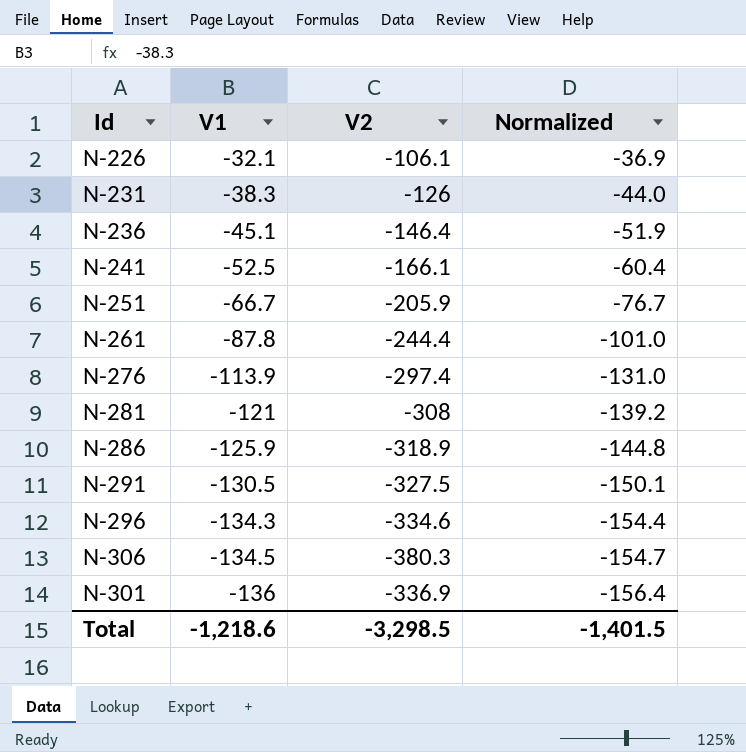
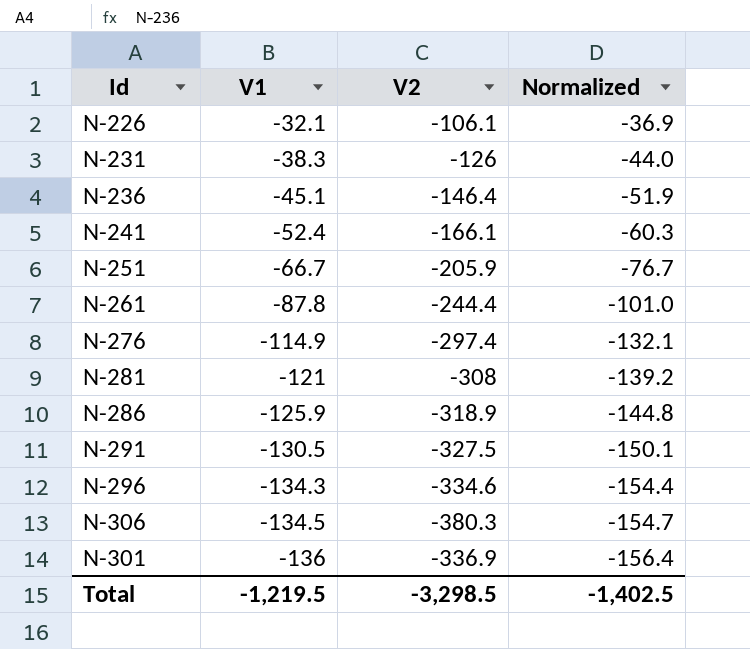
N-241 | V1: -52.5 -> -52.4
N-241 | Normalized: -60.4 -> -60.3
N-276 | V1: -113.9 -> -114.9
N-276 | Normalized: -131.0 -> -132.1
Total | V1: -1,218.6 -> -1,219.5
Total | Normalized: -1,401.5 -> -1,402.5

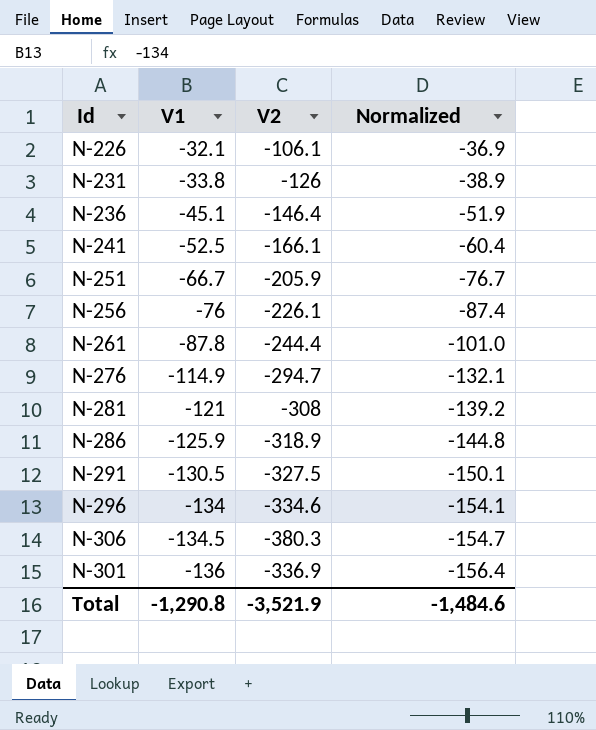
N-231 | V1: -38.3 -> -33.8
N-231 | Normalized: -44.0 -> -38.9
N-241 | V1: -52.4 -> -52.5
N-241 | Normalized: -60.3 -> -60.4
row N-256: none -> -76 | -226.1 | -87.4
N-276 | V2: -297.4 -> -294.7
N-296 | V1: -134.3 -> -134
N-296 | Normalized: -154.4 -> -154.1
Total | V1: -1,219.5 -> -1,290.8
Total | V2: -3,298.5 -> -3,521.9
Total | Normalized: -1,402.5 -> -1,484.6

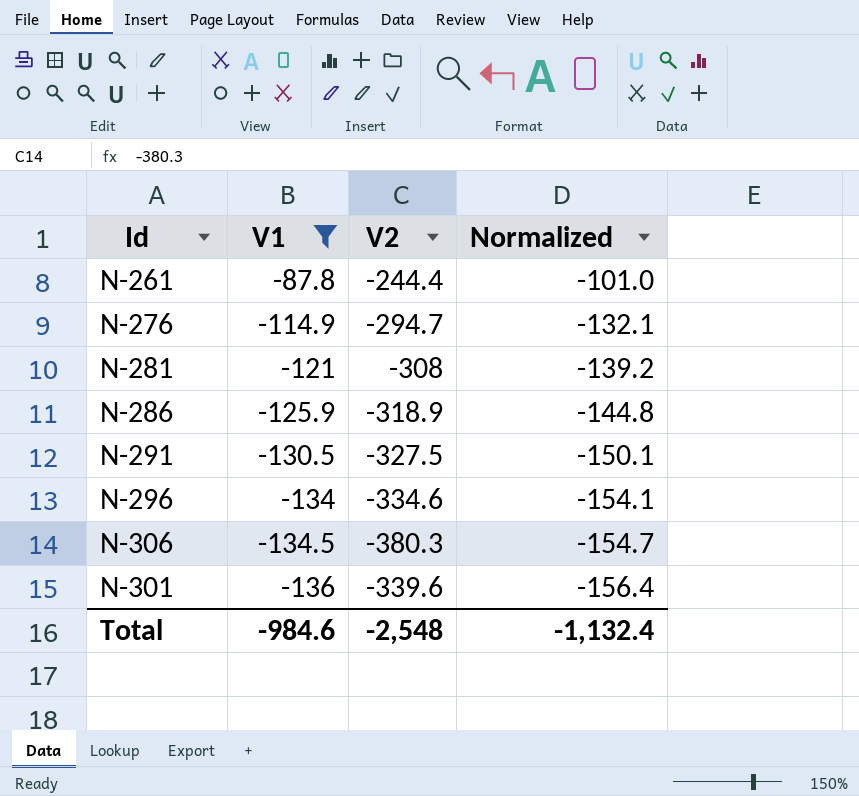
filter: none -> V1 <= -87.8
N-301 | V2: -336.9 -> -339.6
Total | V1: -1,290.8 -> -984.6
Total | V2: -3,521.9 -> -2,548
Total | Normalized: -1,484.6 -> -1,132.4

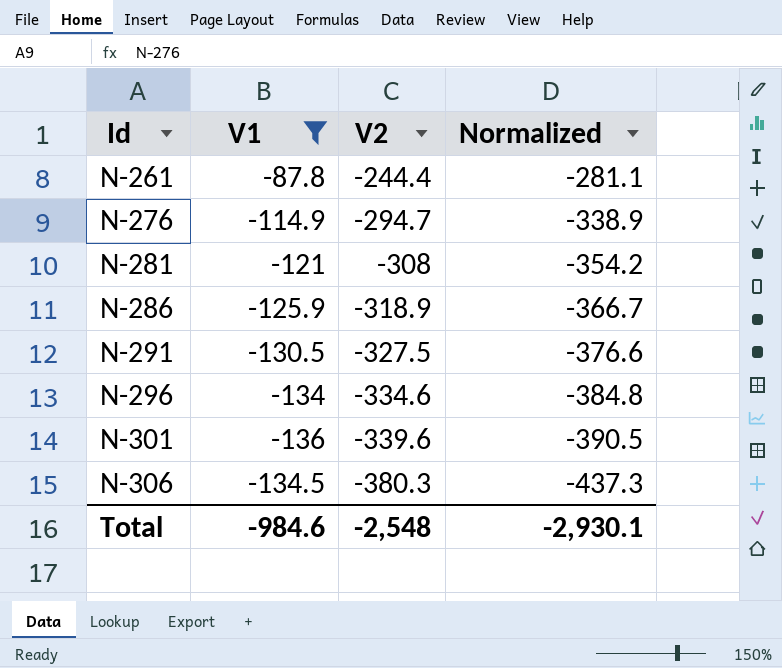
row order: V1 descending -> Id ascending
column Normalized | formula: [V1] * 1.15 -> [V2] * 1.15
Total | Normalized: -1,132.4 -> -2,930.1

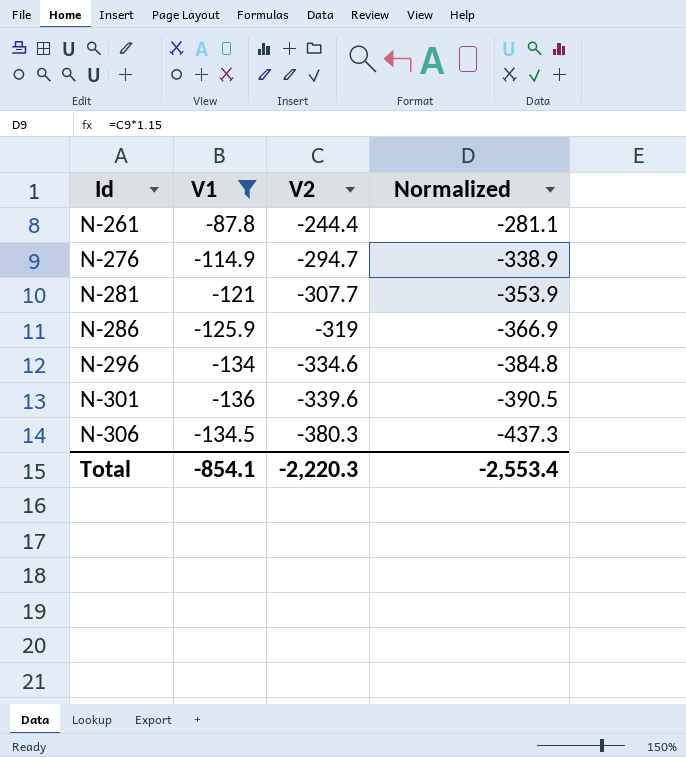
row N-291: -130.5 | -327.5 | -376.6 -> none
N-281 | V2: -308 -> -307.7
N-281 | Normalized: -354.2 -> -353.9
N-286 | V2: -318.9 -> -319
N-286 | Normalized: -366.7 -> -366.9
Total | V1: -984.6 -> -854.1
Total | V2: -2,548 -> -2,220.3
Total | Normalized: -2,930.1 -> -2,553.4

